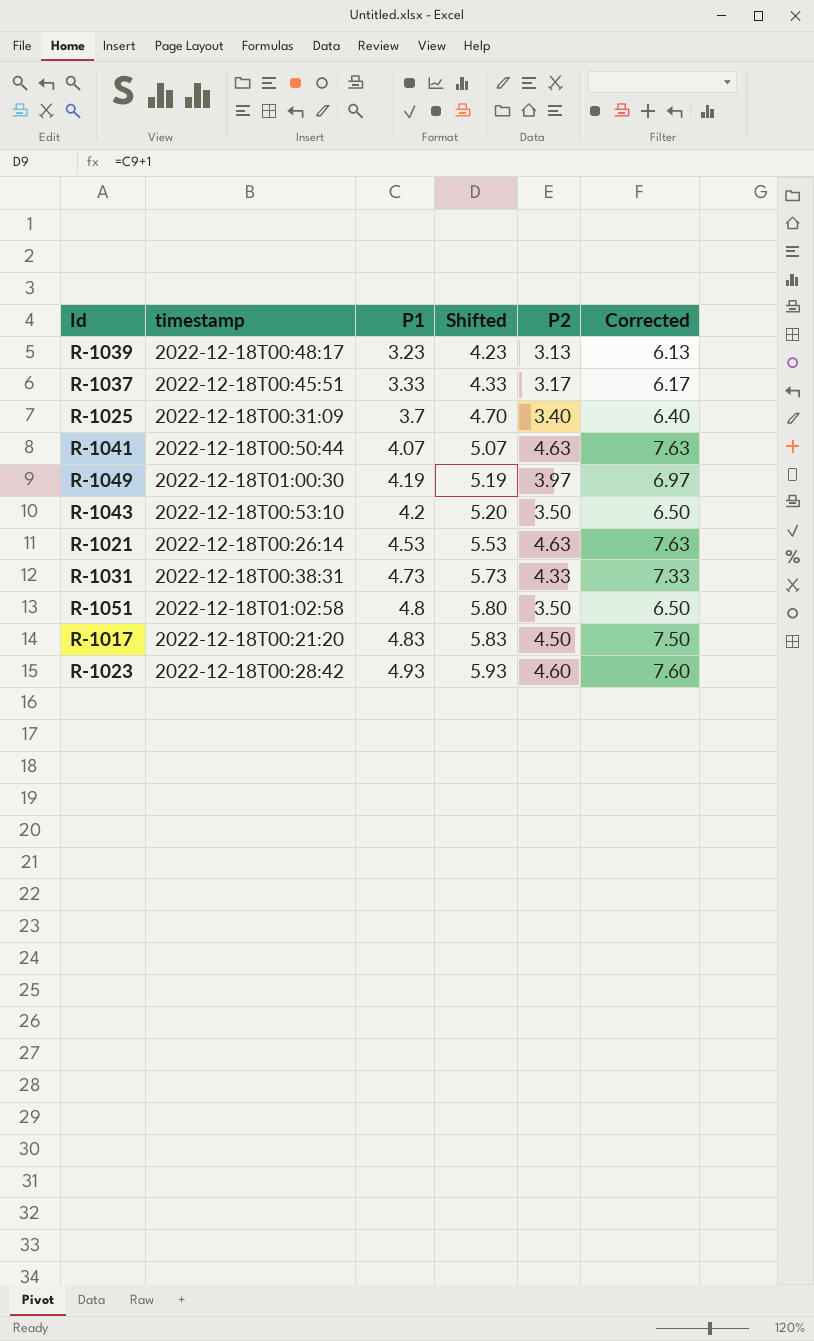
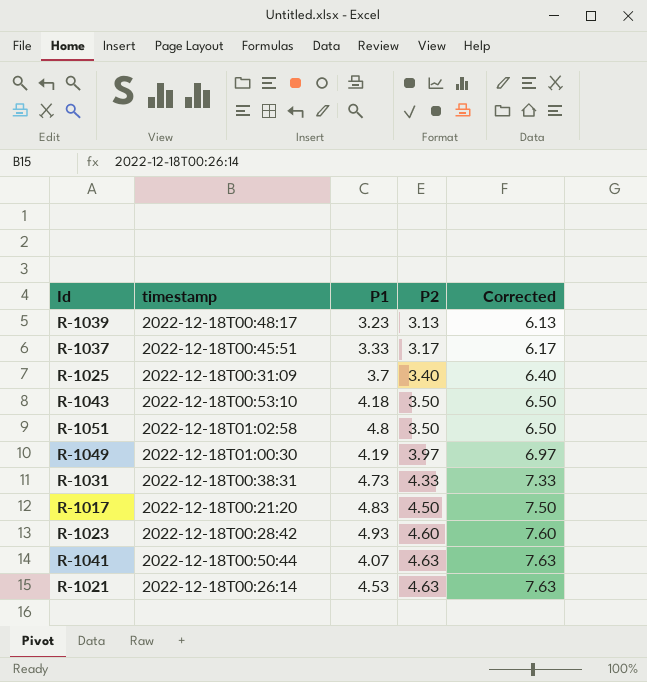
row order: P1 ascending -> P2 ascending
column Shifted | formula: [P1] + 1 -> none
R-1043 | P1: 4.2 -> 4.18

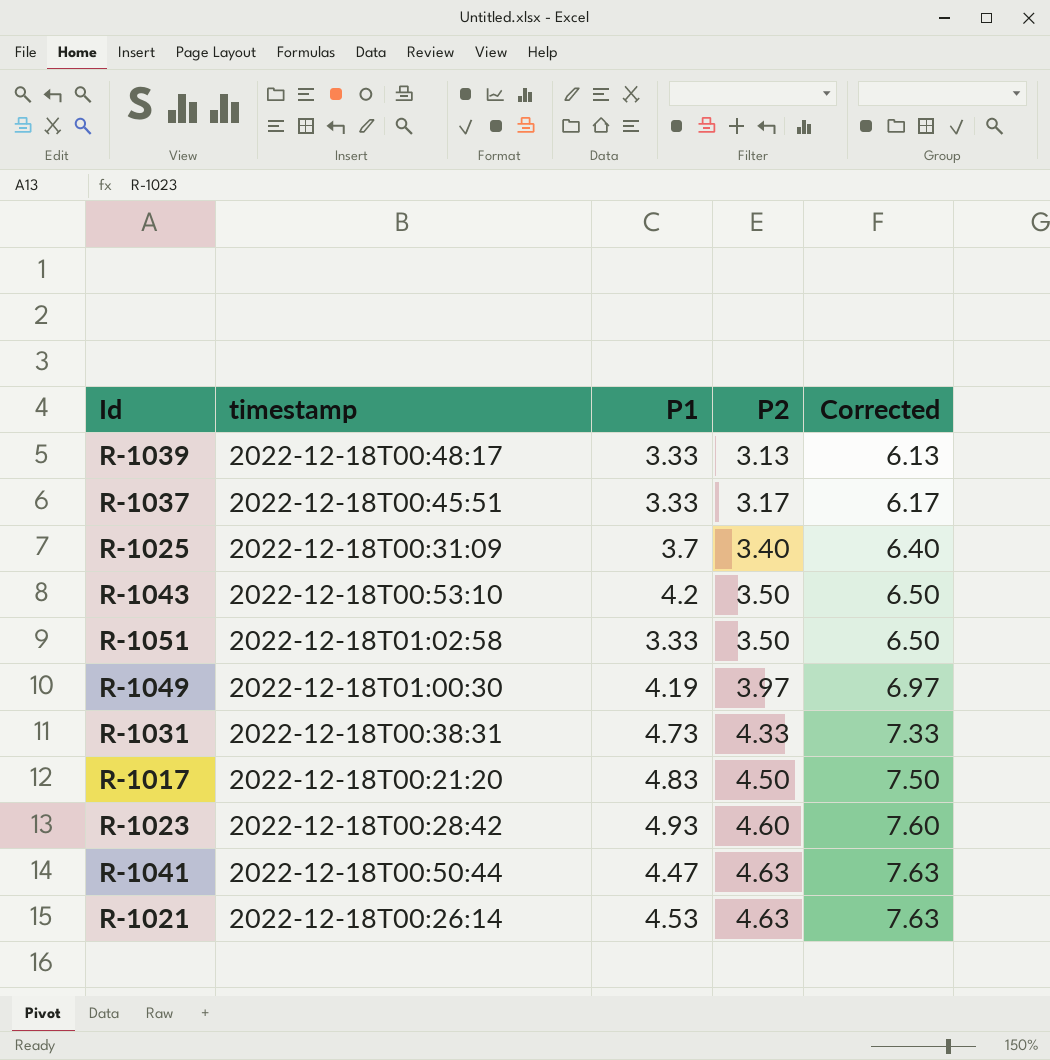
R-1039 | P1: 3.23 -> 3.33
R-1043 | P1: 4.18 -> 4.2
R-1051 | P1: 4.8 -> 3.33
R-1041 | P1: 4.07 -> 4.47

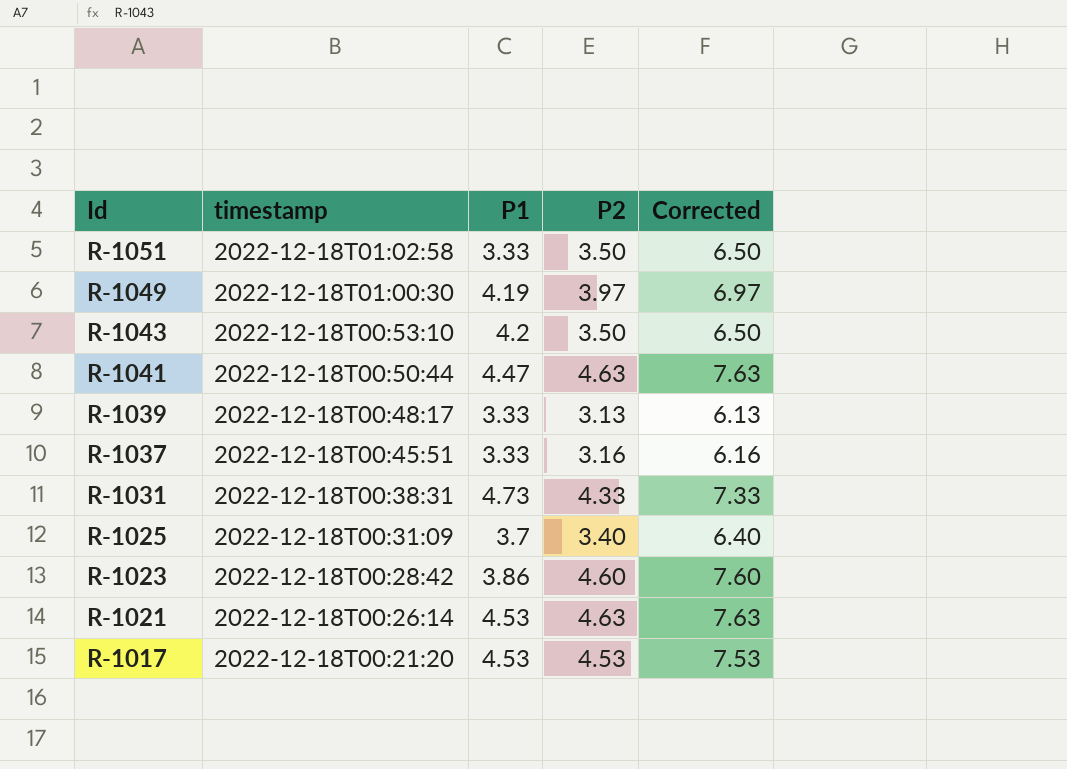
row order: P2 ascending -> Id descending
R-1037 | P2: 3.17 -> 3.16
R-1037 | Corrected: 6.17 -> 6.16
R-1023 | P1: 4.93 -> 3.86
R-1017 | P1: 4.83 -> 4.53
R-1017 | P2: 4.50 -> 4.53
R-1017 | Corrected: 7.50 -> 7.53

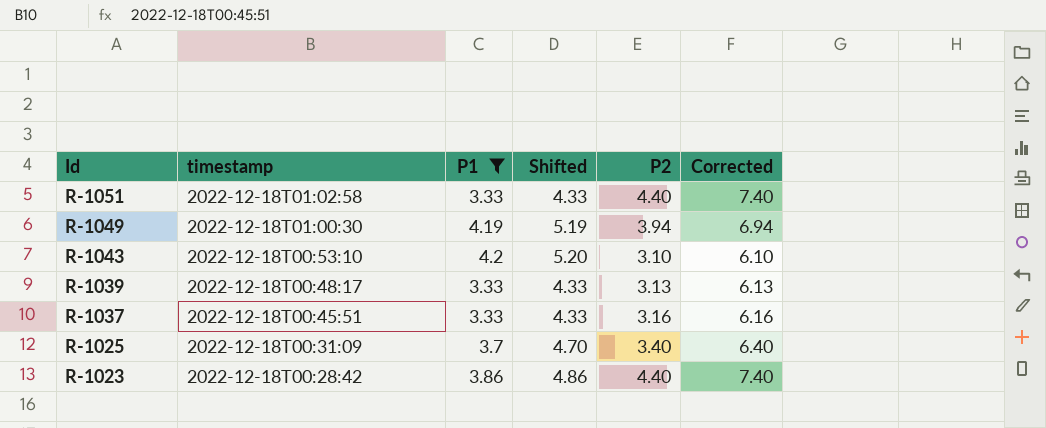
filter: none -> P1 <= 4.2
column Shifted | formula: none -> [P1] + 1
R-1051 | P2: 3.50 -> 4.40
R-1051 | Corrected: 6.50 -> 7.40
R-1049 | P2: 3.97 -> 3.94
R-1049 | Corrected: 6.97 -> 6.94
R-1043 | P2: 3.50 -> 3.10
R-1043 | Corrected: 6.50 -> 6.10
R-1023 | P2: 4.60 -> 4.40
R-1023 | Corrected: 7.60 -> 7.40

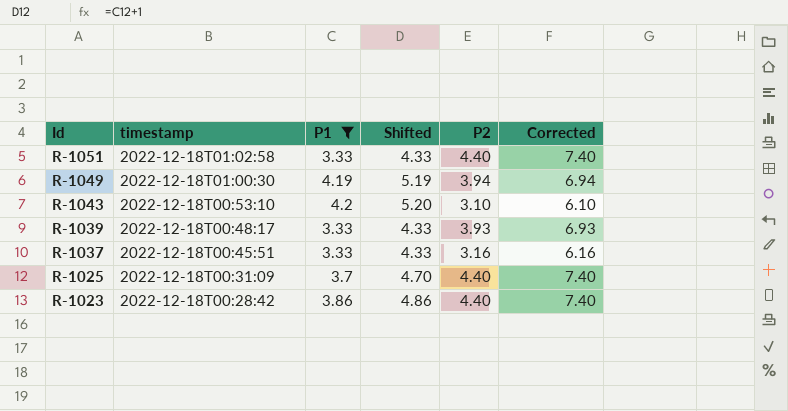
R-1039 | P2: 3.13 -> 3.93
R-1039 | Corrected: 6.13 -> 6.93
R-1025 | P2: 3.40 -> 4.40
R-1025 | Corrected: 6.40 -> 7.40

